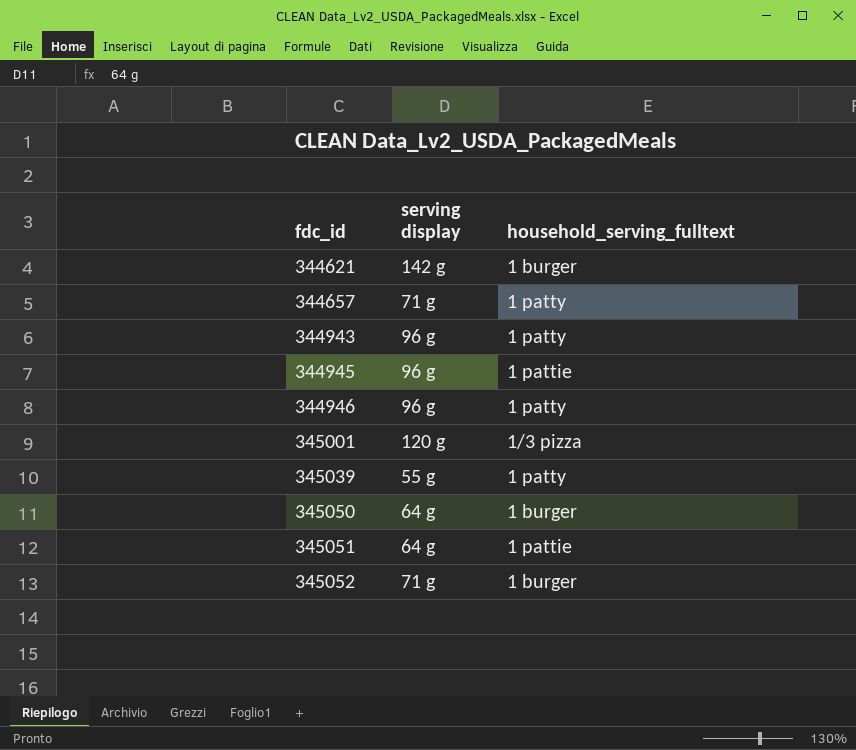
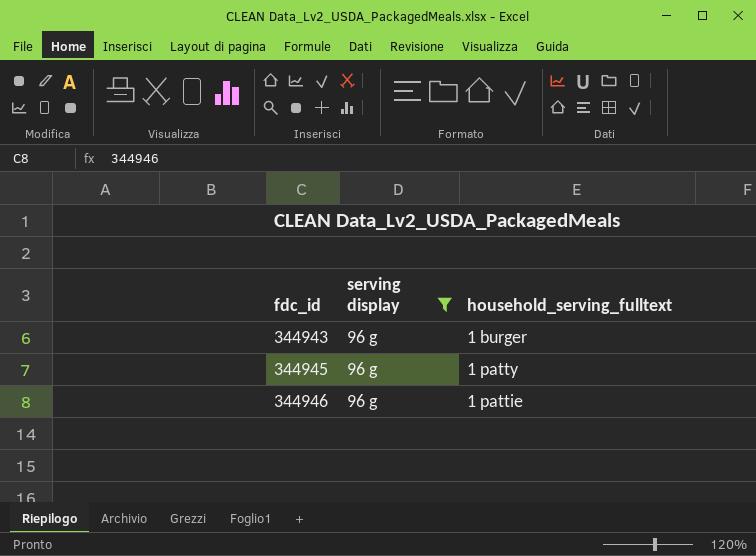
filter: none -> serving display = 96 g
344943 | household_serving_fulltext: 1 patty -> 1 burger
344945 | household_serving_fulltext: 1 pattie -> 1 patty
344946 | household_serving_fulltext: 1 patty -> 1 pattie

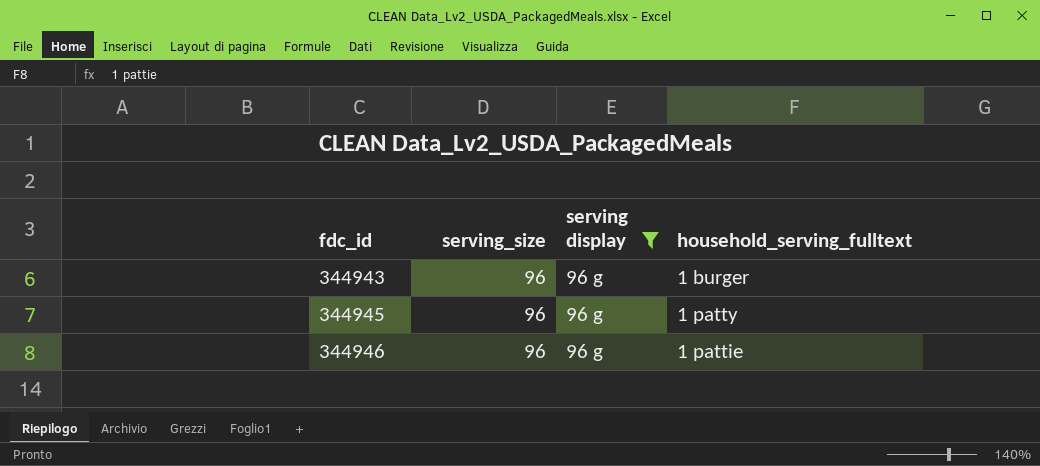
column serving_size | position: none -> 2

